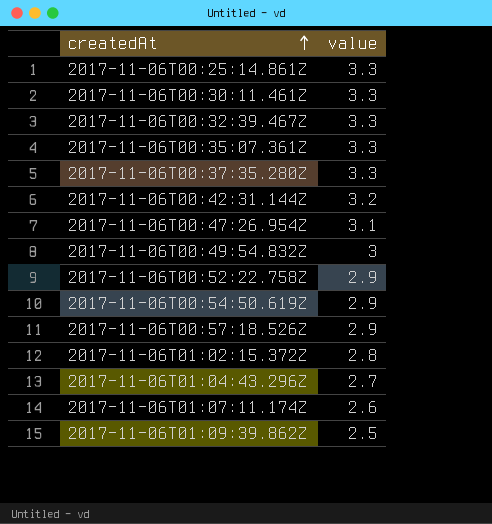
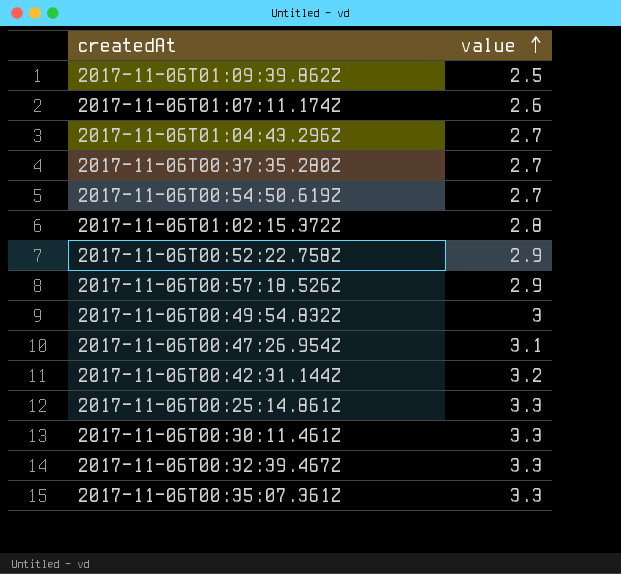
row order: createdAt ascending -> value ascending
2017-11-06T00:37:35.280Z | value: 3.3 -> 2.7
2017-11-06T00:54:50.619Z | value: 2.9 -> 2.7

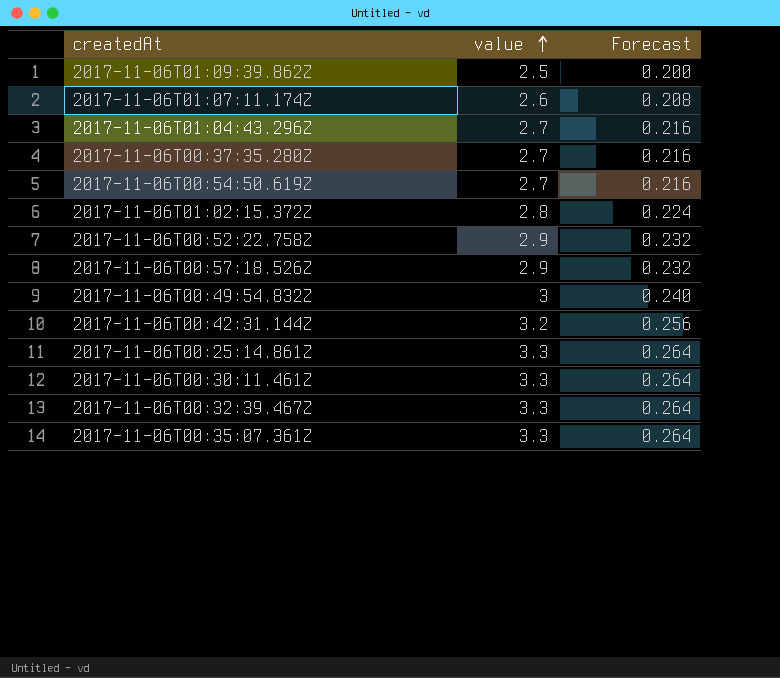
column Forecast | formula: none -> [value] * 0.08
row 2017-11-06T00:47:26.954Z: 3.1 -> none

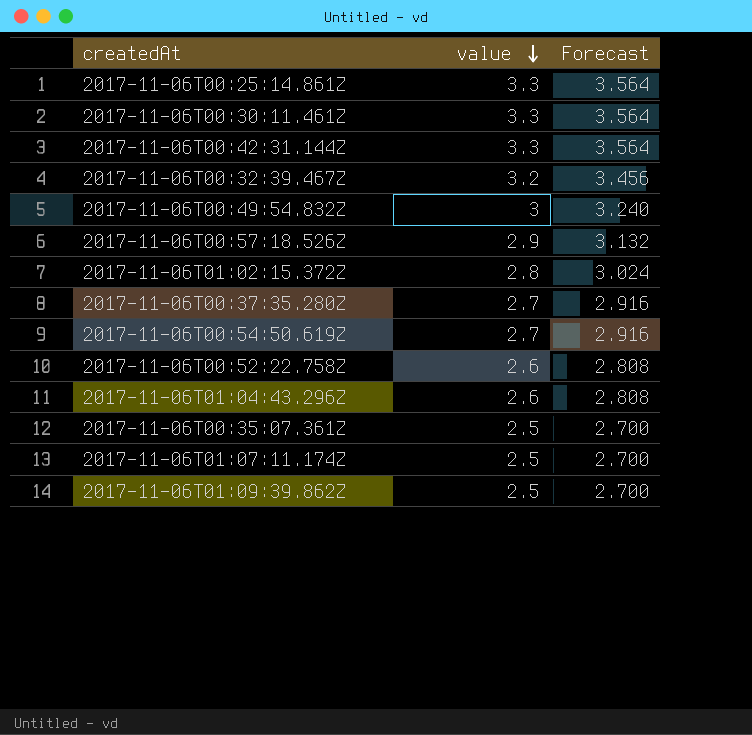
row order: value ascending -> value descending
column Forecast | formula: [value] * 0.08 -> [value] * 1.08
2017-11-06T00:42:31.144Z | value: 3.2 -> 3.3
2017-11-06T00:32:39.467Z | value: 3.3 -> 3.2
2017-11-06T00:52:22.758Z | value: 2.9 -> 2.6
2017-11-06T01:04:43.296Z | value: 2.7 -> 2.6
2017-11-06T00:35:07.361Z | value: 3.3 -> 2.5
2017-11-06T01:07:11.174Z | value: 2.6 -> 2.5

